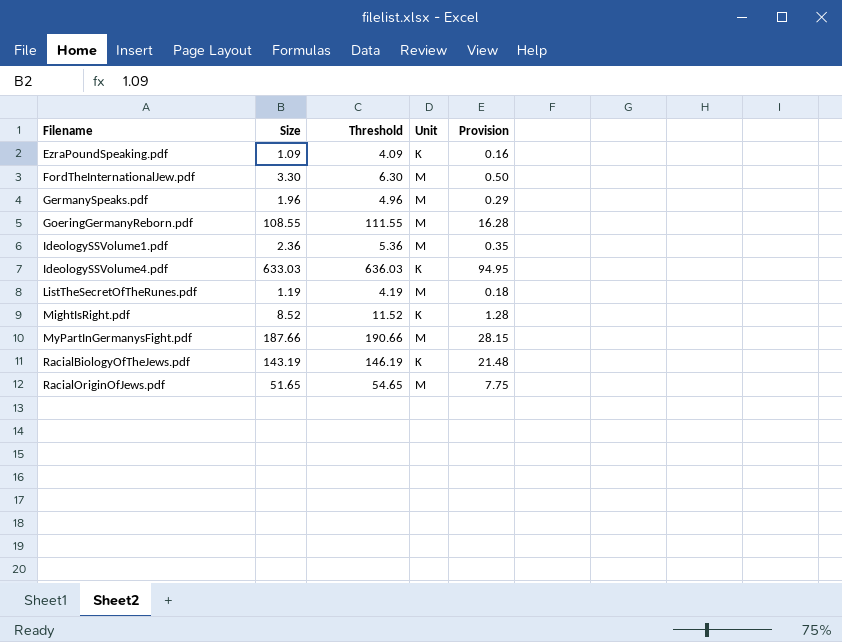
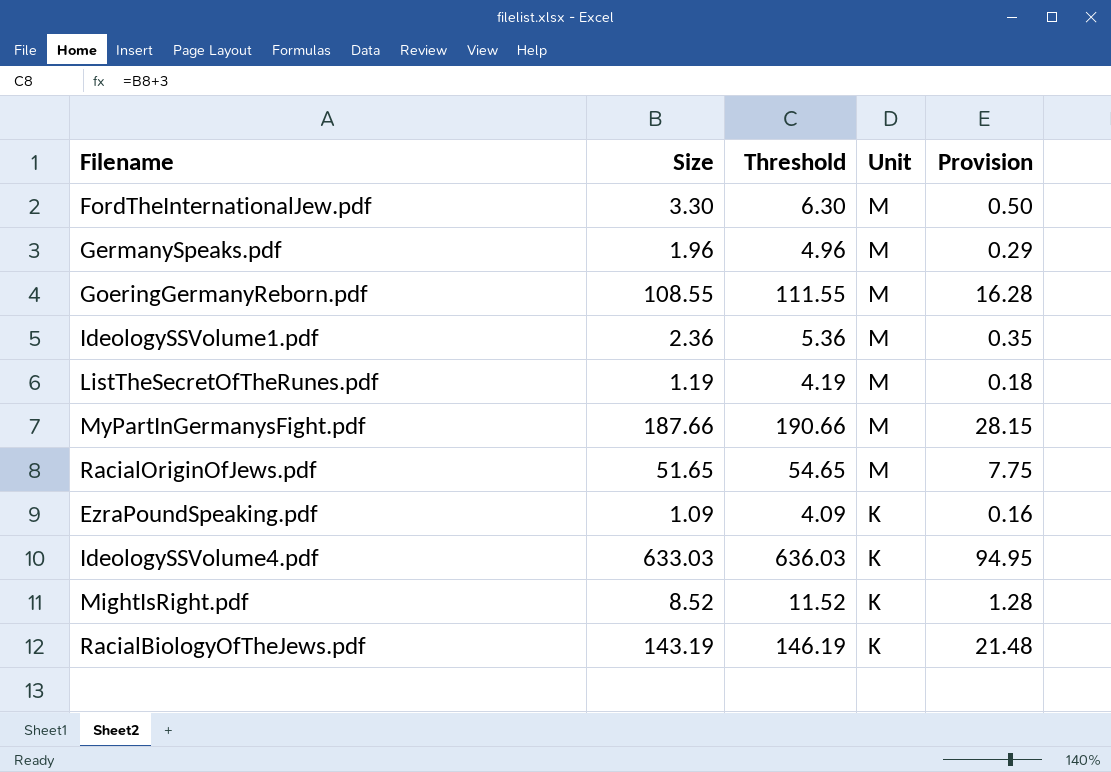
row order: Filename ascending -> Unit descending

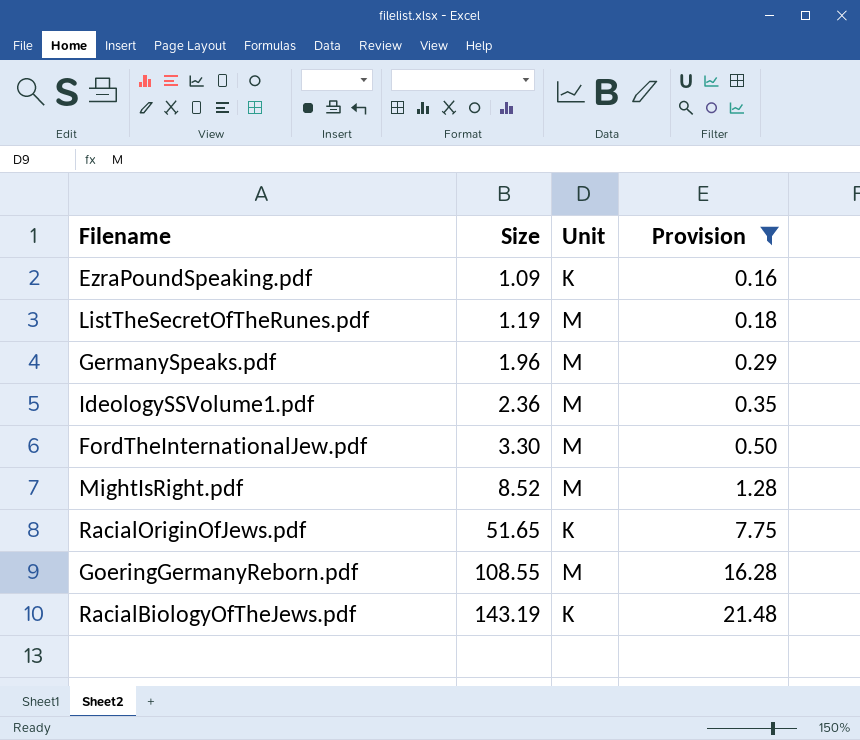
filter: none -> Provision <= 21.48
row order: Unit descending -> Size ascending
column Threshold | formula: [Size] + 3 -> none
MightIsRight.pdf | Unit: K -> M
RacialOriginOfJews.pdf | Unit: M -> K

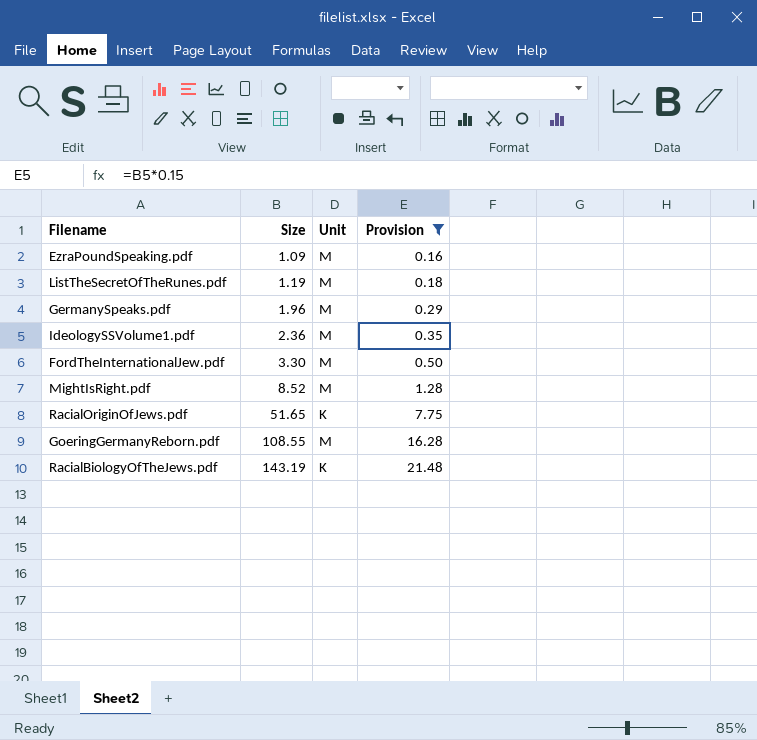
EzraPoundSpeaking.pdf | Unit: K -> M

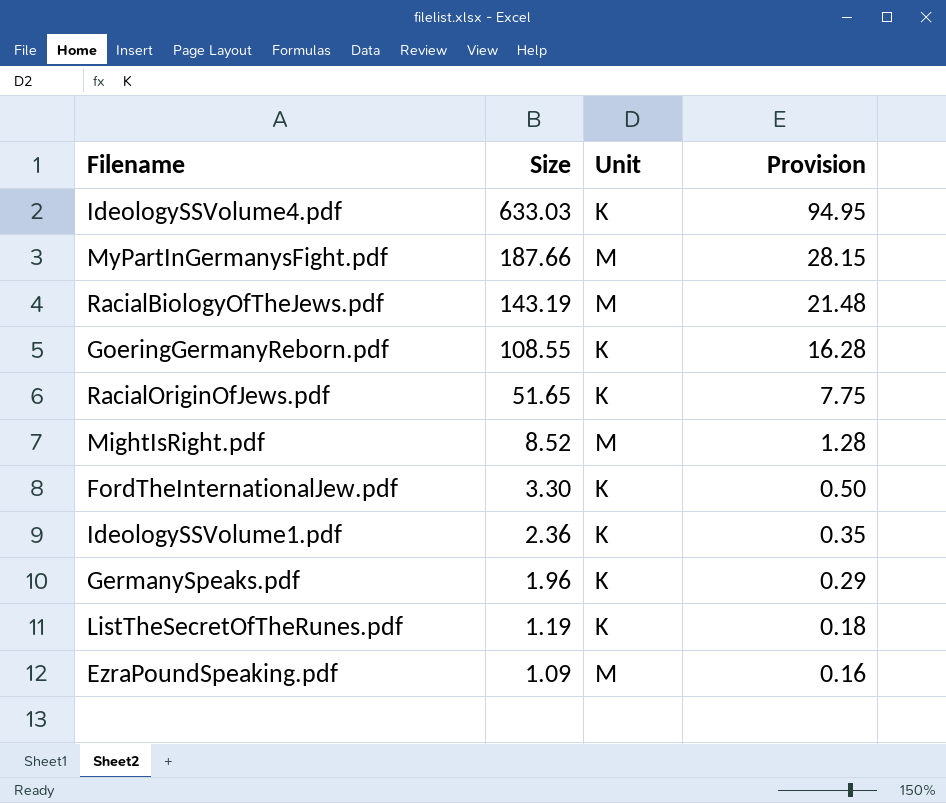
filter: Provision <= 21.48 -> none
row order: Size ascending -> Size descending
RacialBiologyOfTheJews.pdf | Unit: K -> M
GoeringGermanyReborn.pdf | Unit: M -> K
FordTheInternationalJew.pdf | Unit: M -> K
IdeologySSVolume1.pdf | Unit: M -> K
GermanySpeaks.pdf | Unit: M -> K
ListTheSecretOfTheRunes.pdf | Unit: M -> K

